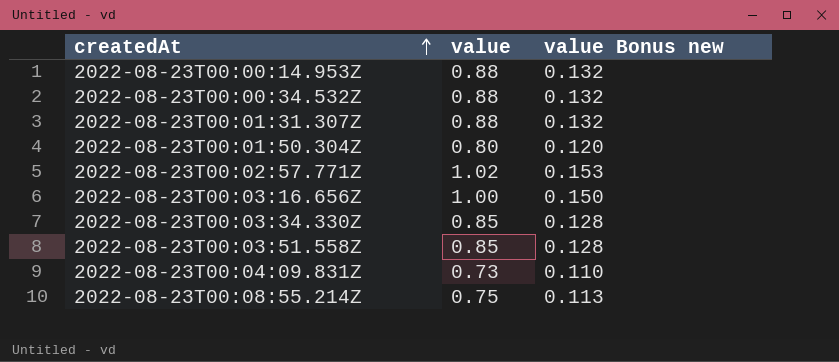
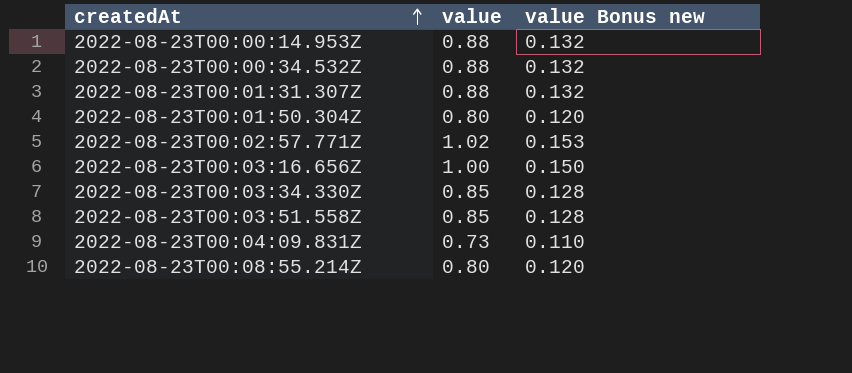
2022-08-23T00:08:55.214Z | value: 0.75 -> 0.80
2022-08-23T00:08:55.214Z | value Bonus new: 0.113 -> 0.120

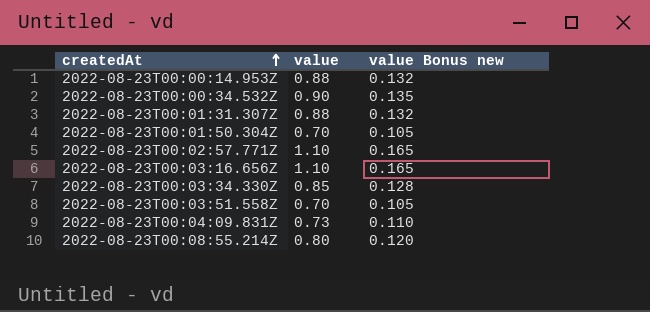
2022-08-23T00:00:34.532Z | value: 0.88 -> 0.90
2022-08-23T00:00:34.532Z | value Bonus new: 0.132 -> 0.135
2022-08-23T00:01:50.304Z | value: 0.80 -> 0.70
2022-08-23T00:01:50.304Z | value Bonus new: 0.120 -> 0.105
2022-08-23T00:02:57.771Z | value: 1.02 -> 1.10
2022-08-23T00:02:57.771Z | value Bonus new: 0.153 -> 0.165
2022-08-23T00:03:16.656Z | value: 1.00 -> 1.10
2022-08-23T00:03:16.656Z | value Bonus new: 0.150 -> 0.165
2022-08-23T00:03:51.558Z | value: 0.85 -> 0.70
2022-08-23T00:03:51.558Z | value Bonus new: 0.128 -> 0.105

